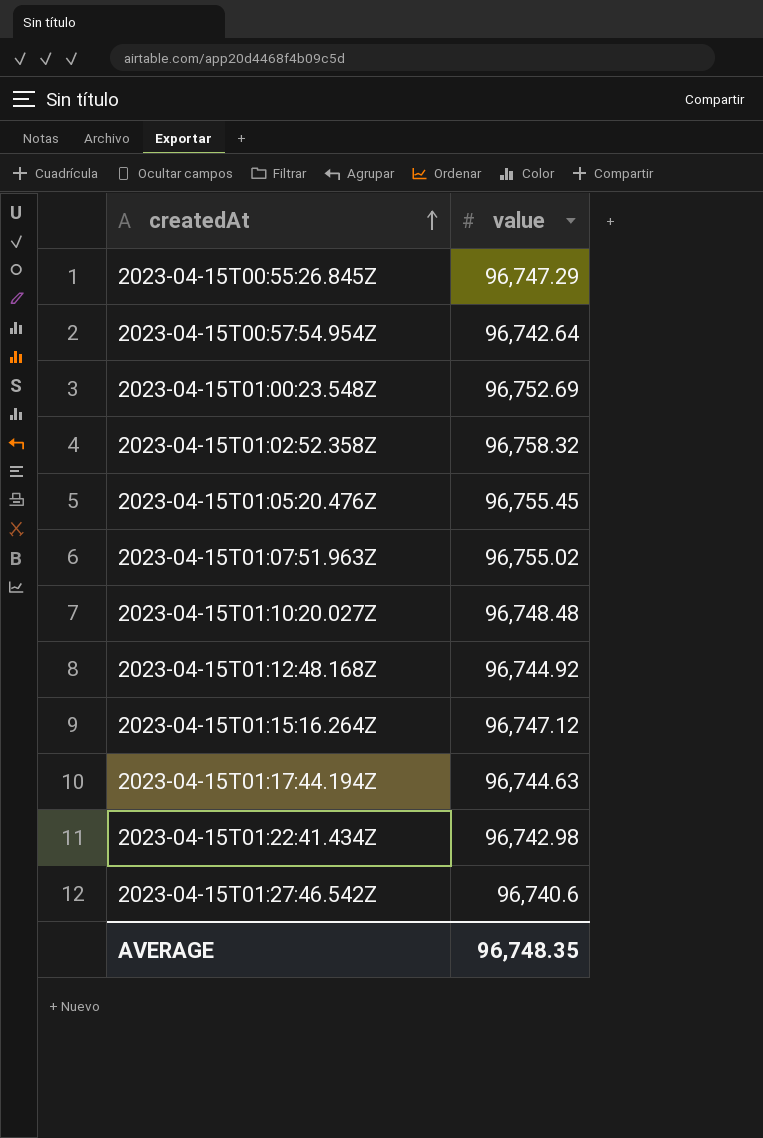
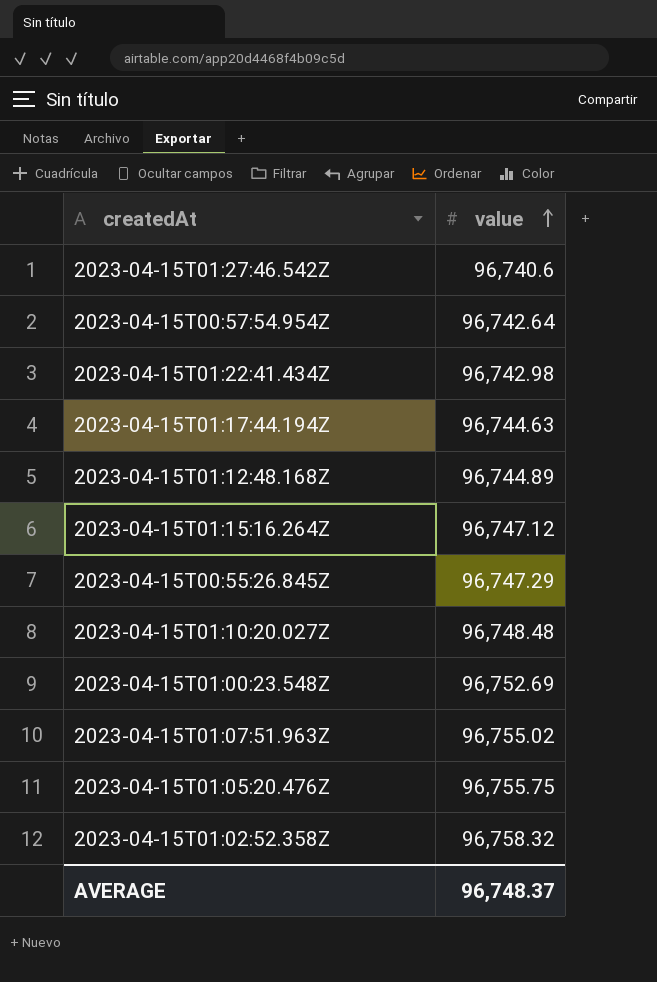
row order: createdAt ascending -> value ascending
2023-04-15T01:12:48.168Z | value: 96,744.92 -> 96,744.89
2023-04-15T01:05:20.476Z | value: 96,755.45 -> 96,755.75
AVERAGE | value: 96,748.35 -> 96,748.37

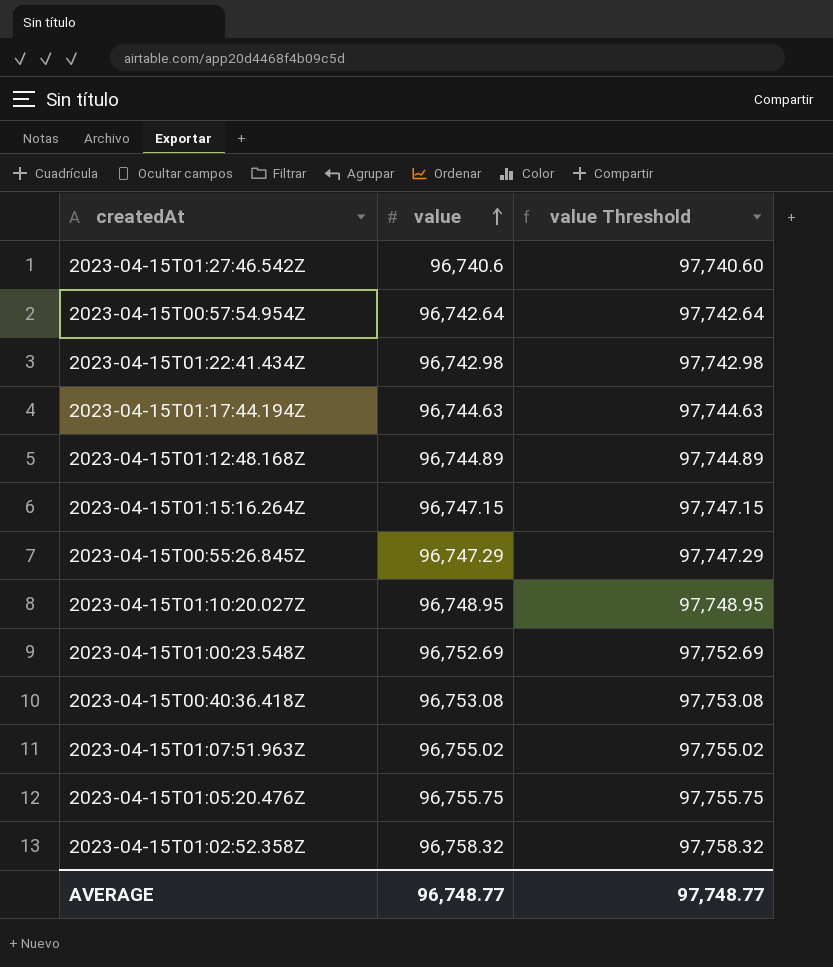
column value Threshold | formula: none -> [value] + 1000
2023-04-15T01:15:16.264Z | value: 96,747.12 -> 96,747.15
2023-04-15T01:10:20.027Z | value: 96,748.48 -> 96,748.95
row 2023-04-15T00:40:36.418Z: none -> 96,753.08 | 97,753.08
AVERAGE | value: 96,748.37 -> 96,748.77

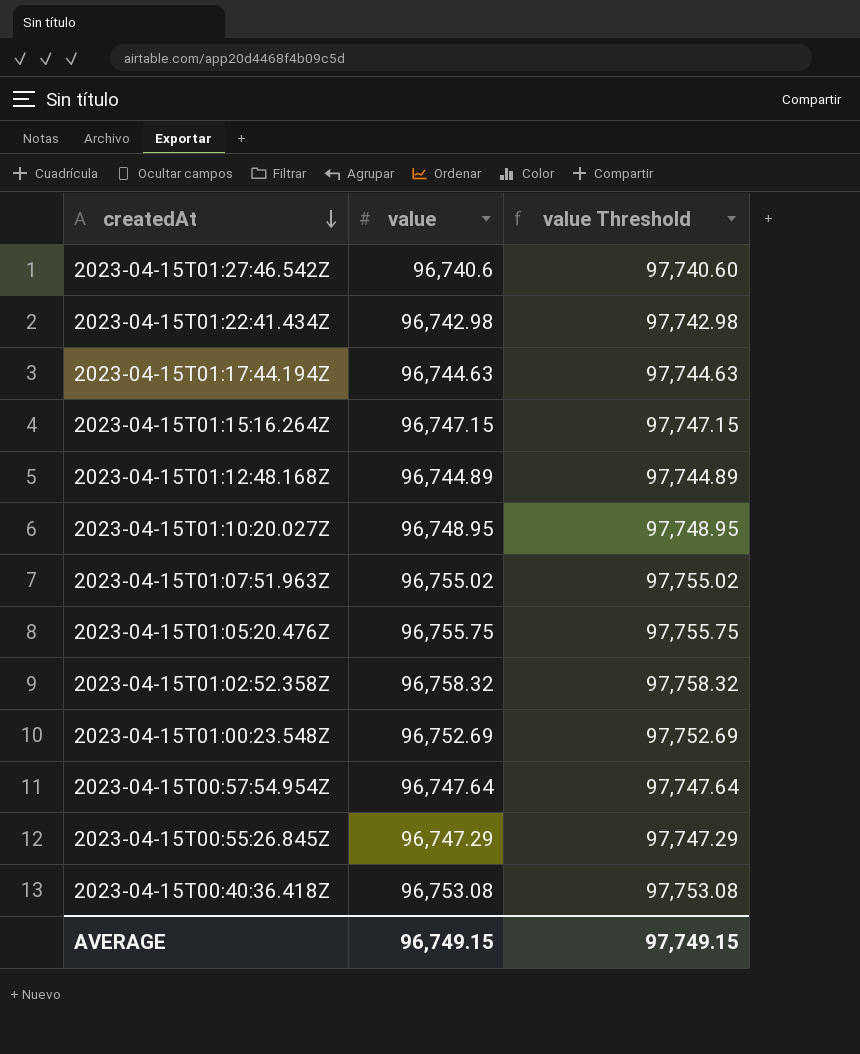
row order: value ascending -> createdAt descending
2023-04-15T00:57:54.954Z | value: 96,742.64 -> 96,747.64
2023-04-15T00:57:54.954Z | value Threshold: 97,742.64 -> 97,747.64
AVERAGE | value: 96,748.77 -> 96,749.15
AVERAGE | value Threshold: 97,748.77 -> 97,749.15

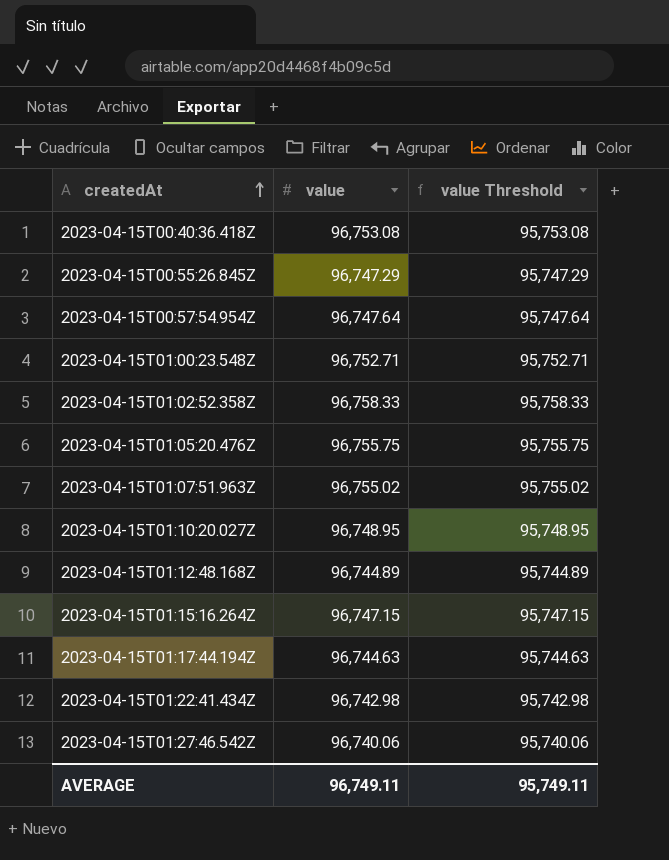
row order: createdAt descending -> createdAt ascending
column value Threshold | formula: [value] + 1000 -> [value] - 1000
2023-04-15T01:00:23.548Z | value: 96,752.69 -> 96,752.71
2023-04-15T01:02:52.358Z | value: 96,758.32 -> 96,758.33
2023-04-15T01:27:46.542Z | value: 96,740.6 -> 96,740.06
AVERAGE | value: 96,749.15 -> 96,749.11
AVERAGE | value Threshold: 97,749.15 -> 95,749.11

